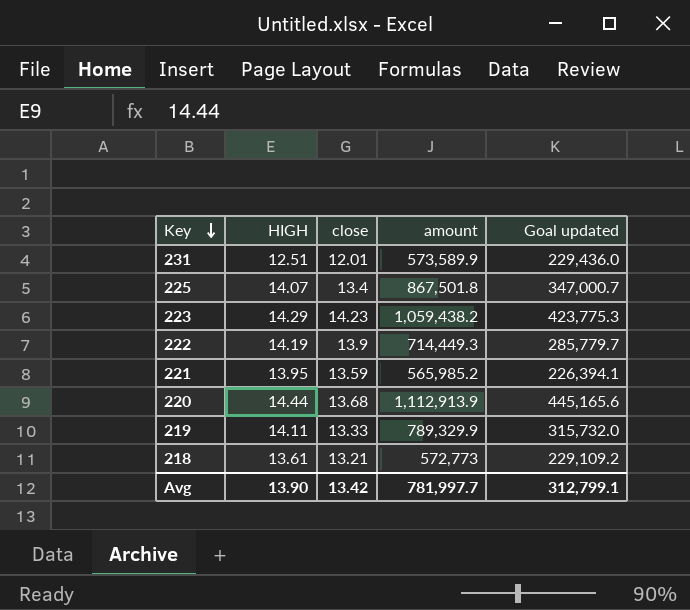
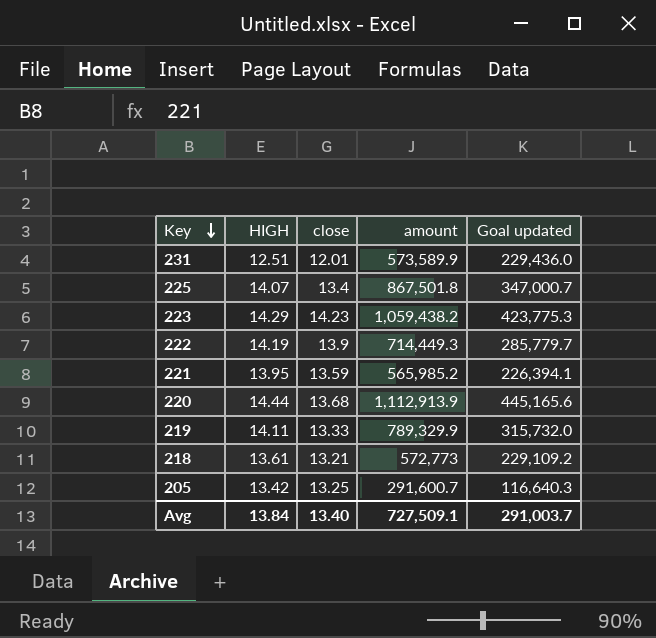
row 205: none -> 13.42 | 13.25 | 291,600.7 | 116,640.3
Avg | HIGH: 13.90 -> 13.84
Avg | close: 13.42 -> 13.40
Avg | amount: 781,997.7 -> 727,509.1
Avg | Goal updated: 312,799.1 -> 291,003.7

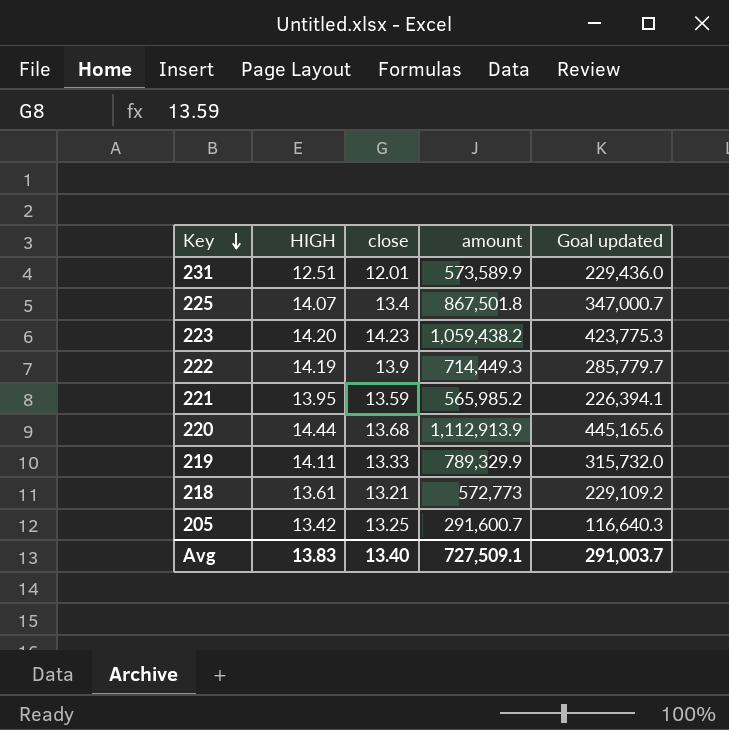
223 | HIGH: 14.29 -> 14.20
Avg | HIGH: 13.84 -> 13.83

